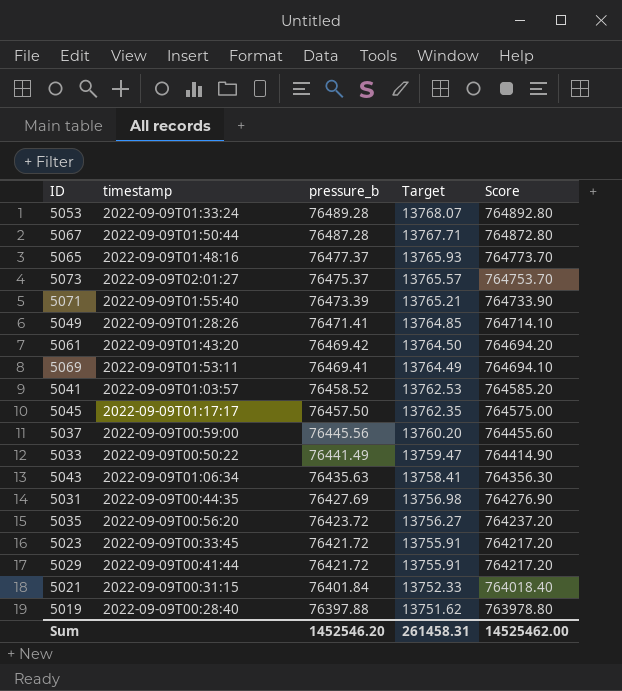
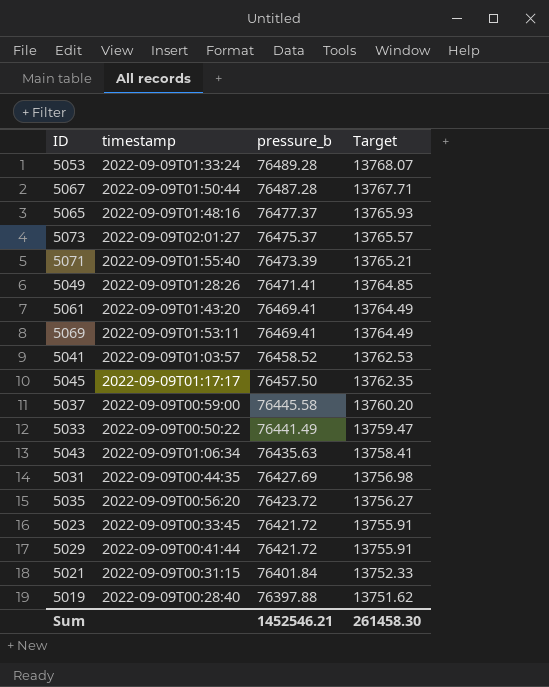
column Score | formula: [pressure_b] * 10 -> none
5061 | pressure_b: 76469.42 -> 76469.41
5061 | Target: 13764.50 -> 13764.49
5037 | pressure_b: 76445.56 -> 76445.58
Sum | pressure_b: 1452546.20 -> 1452546.21
Sum | Target: 261458.31 -> 261458.30

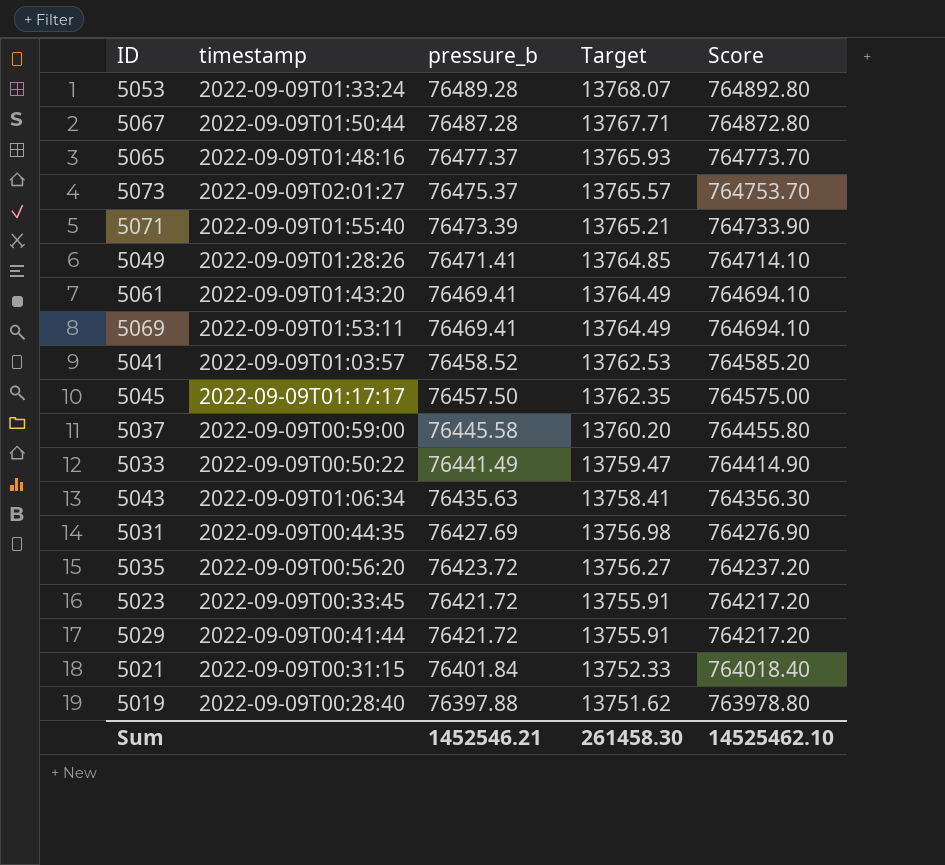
column Score | formula: none -> [pressure_b] * 10

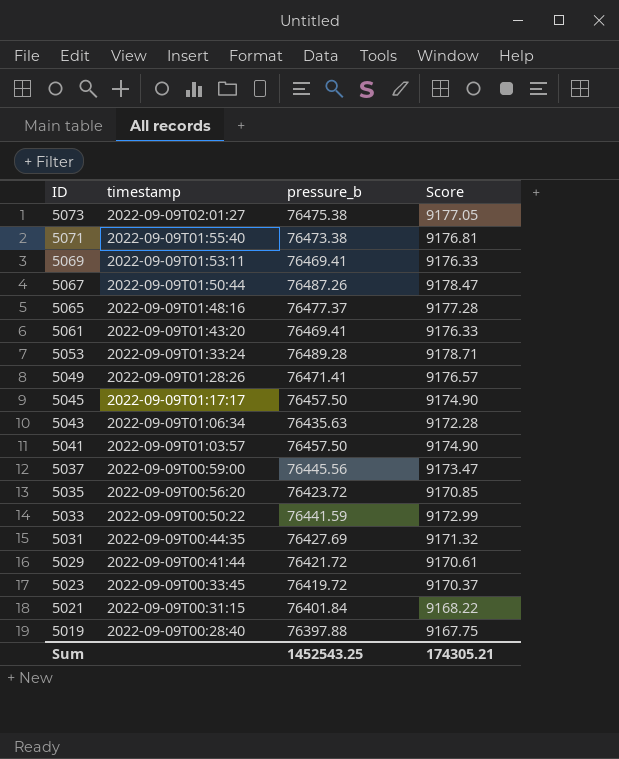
row order: pressure_b descending -> ID descending
column Target | formula: [pressure_b] * 0.18 -> none
column Score | formula: [pressure_b] * 10 -> [pressure_b] * 0.12
5073 | pressure_b: 76475.37 -> 76475.38
5071 | pressure_b: 76473.39 -> 76473.38
5067 | pressure_b: 76487.28 -> 76487.26
5041 | pressure_b: 76458.52 -> 76457.50
5037 | pressure_b: 76445.58 -> 76445.56
5033 | pressure_b: 76441.49 -> 76441.59
5023 | pressure_b: 76421.72 -> 76419.72
Sum | pressure_b: 1452546.21 -> 1452543.25
Sum | Score: 14525462.10 -> 174305.21

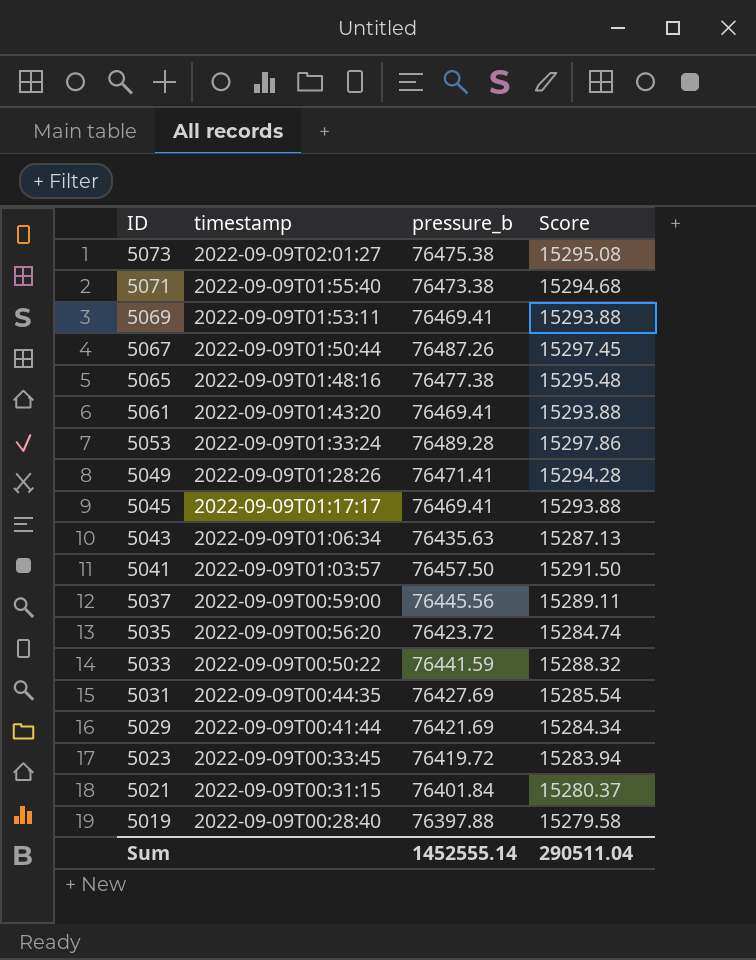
column Score | formula: [pressure_b] * 0.12 -> [pressure_b] * 0.2
5065 | pressure_b: 76477.37 -> 76477.38
5045 | pressure_b: 76457.50 -> 76469.41
5029 | pressure_b: 76421.72 -> 76421.69
Sum | pressure_b: 1452543.25 -> 1452555.14
Sum | Score: 174305.21 -> 290511.04

